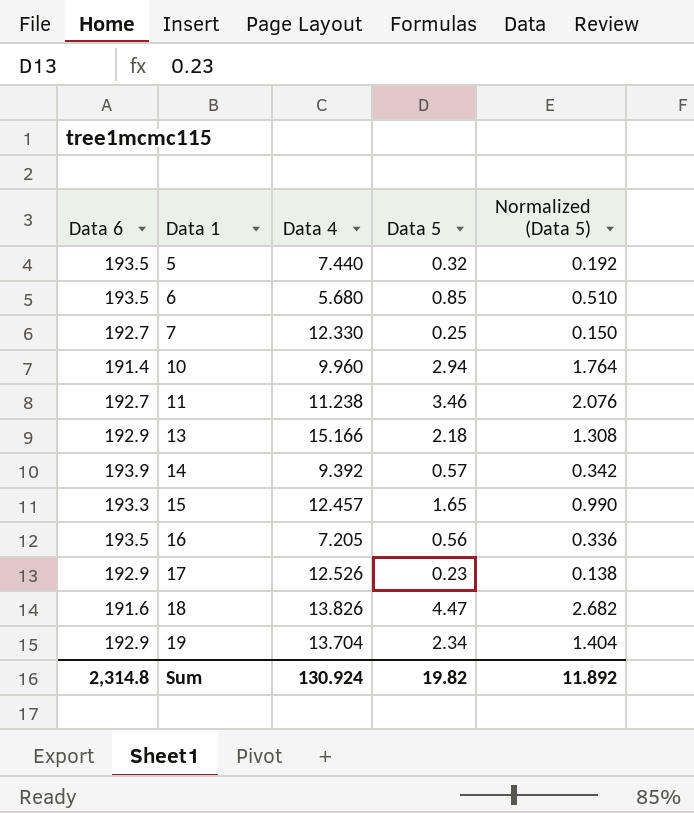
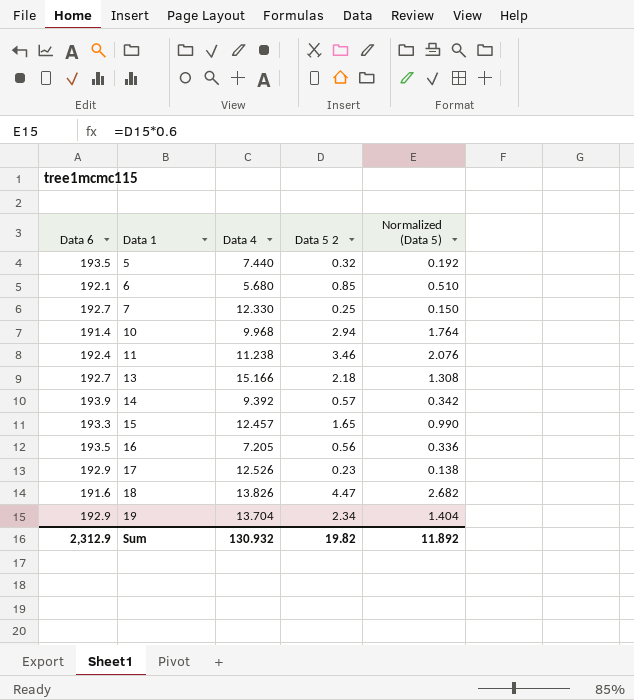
column name: Data 5 -> Data 5 2
6 | Data 6: 193.5 -> 192.1
10 | Data 4: 9.960 -> 9.968
11 | Data 6: 192.7 -> 192.4
13 | Data 6: 192.9 -> 192.7
Sum | Data 6: 2,314.8 -> 2,312.9
Sum | Data 4: 130.924 -> 130.932

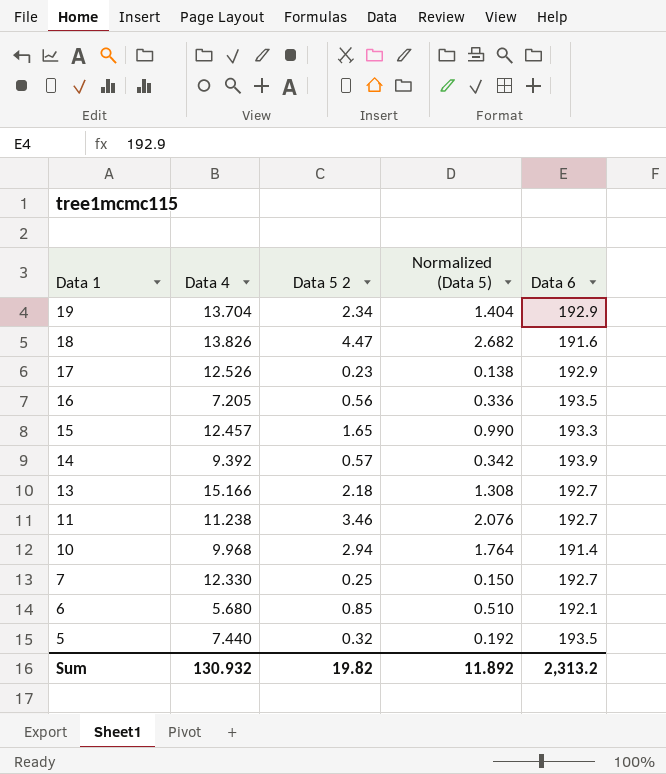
row order: Data 1 ascending -> Data 1 descending
column Data 6 | position: 1 -> 5
11 | Data 6: 192.4 -> 192.7
Sum | Data 6: 2,312.9 -> 2,313.2

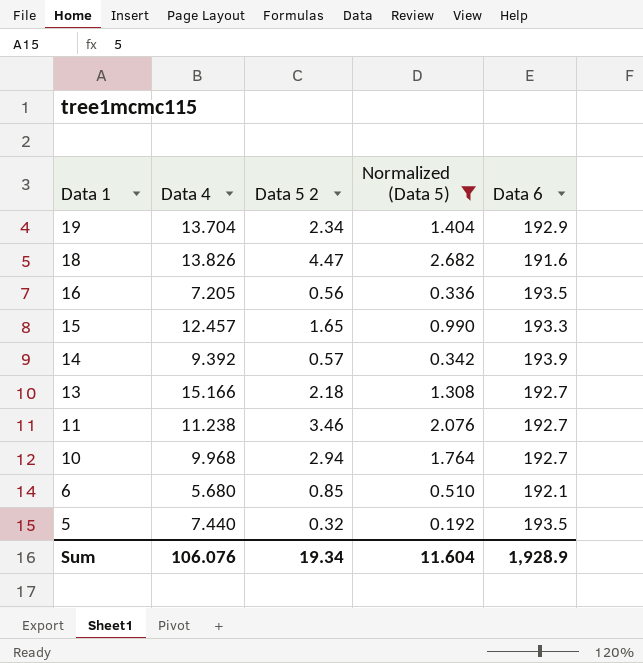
filter: none -> Normalized (Data 5) >= 0.192
10 | Data 6: 191.4 -> 192.7
Sum | Data 4: 130.932 -> 106.076
Sum | Data 5 2: 19.82 -> 19.34
Sum | Normalized (Data 5): 11.892 -> 11.604
Sum | Data 6: 2,313.2 -> 1,928.9

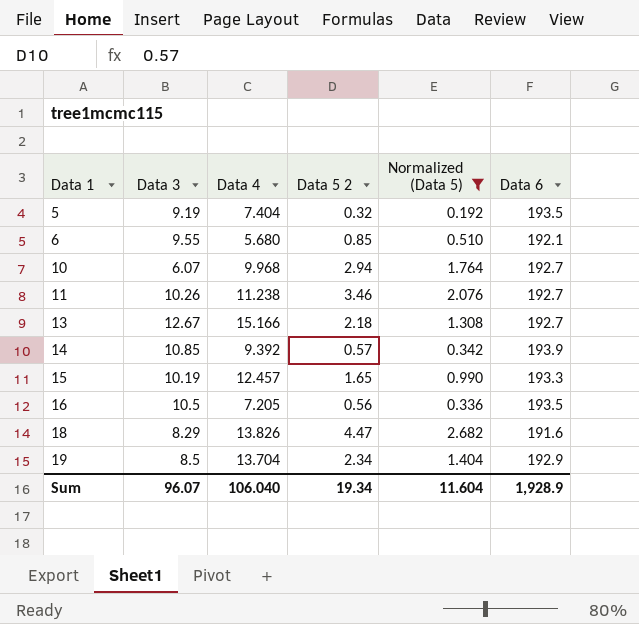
row order: Data 1 descending -> Data 1 ascending
column Data 3 | position: none -> 2
5 | Data 4: 7.440 -> 7.404
Sum | Data 4: 106.076 -> 106.040

